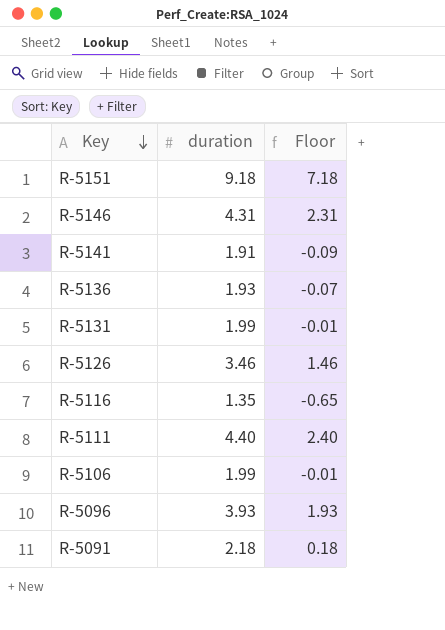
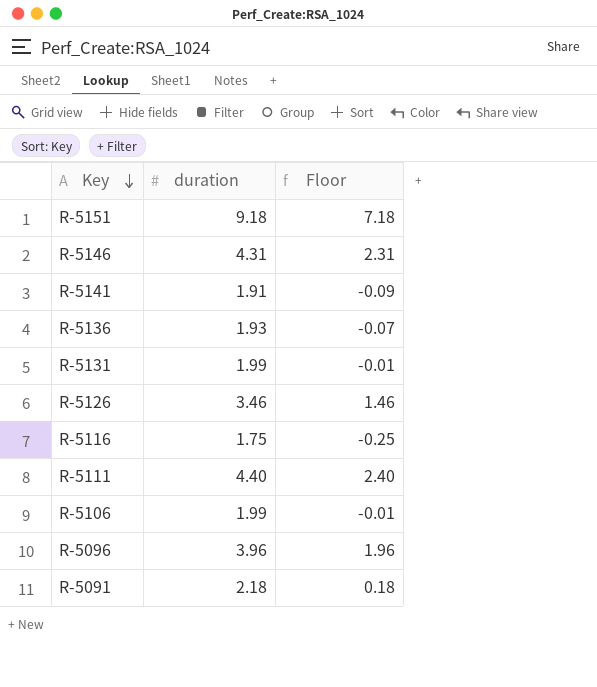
R-5116 | duration: 1.35 -> 1.75
R-5116 | Floor: -0.65 -> -0.25
R-5096 | duration: 3.93 -> 3.96
R-5096 | Floor: 1.93 -> 1.96

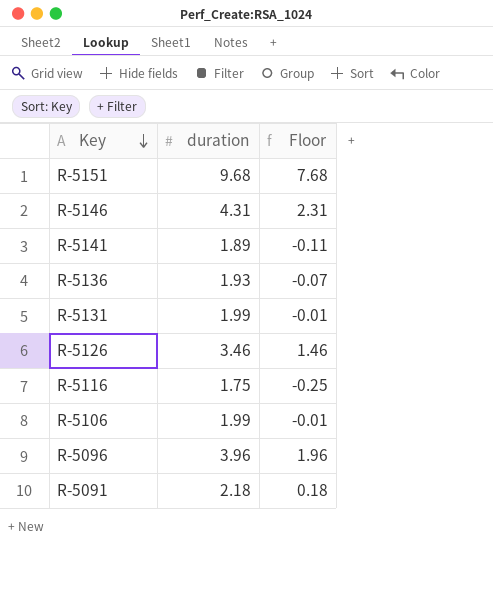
row R-5111: 4.40 | 2.40 -> none
R-5151 | duration: 9.18 -> 9.68
R-5151 | Floor: 7.18 -> 7.68
R-5141 | duration: 1.91 -> 1.89
R-5141 | Floor: -0.09 -> -0.11

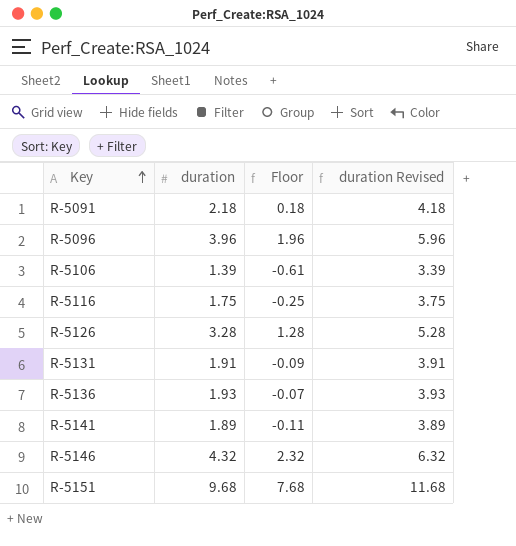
row order: Key descending -> Key ascending
column duration Revised | formula: none -> [duration] + 2
R-5106 | duration: 1.99 -> 1.39
R-5106 | Floor: -0.01 -> -0.61
R-5126 | duration: 3.46 -> 3.28
R-5126 | Floor: 1.46 -> 1.28
R-5131 | duration: 1.99 -> 1.91
R-5131 | Floor: -0.01 -> -0.09
R-5146 | duration: 4.31 -> 4.32
R-5146 | Floor: 2.31 -> 2.32

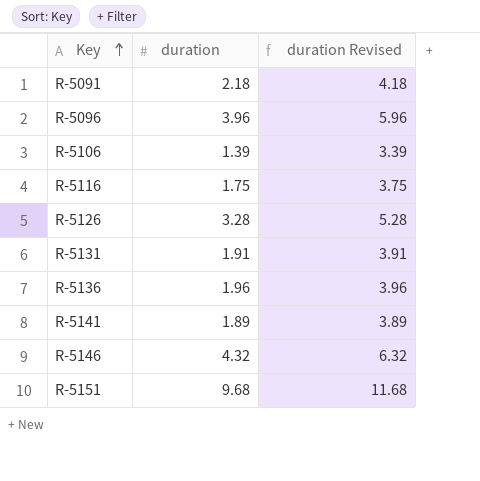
column Floor | formula: [duration] - 2 -> none
R-5136 | duration: 1.93 -> 1.96
R-5136 | duration Revised: 3.93 -> 3.96

